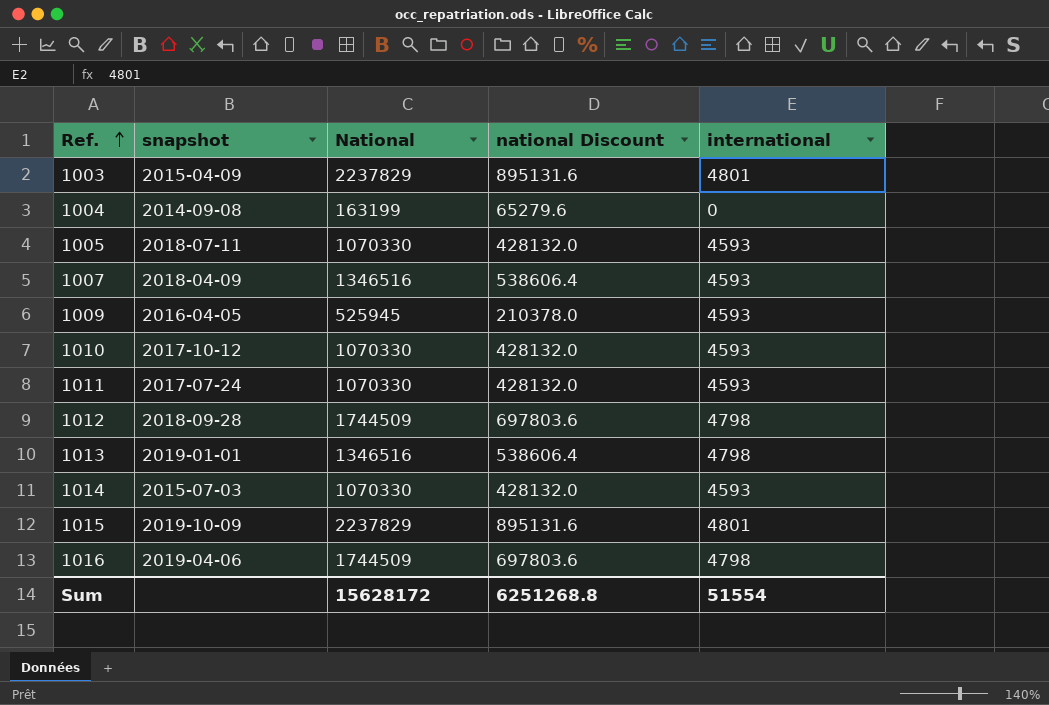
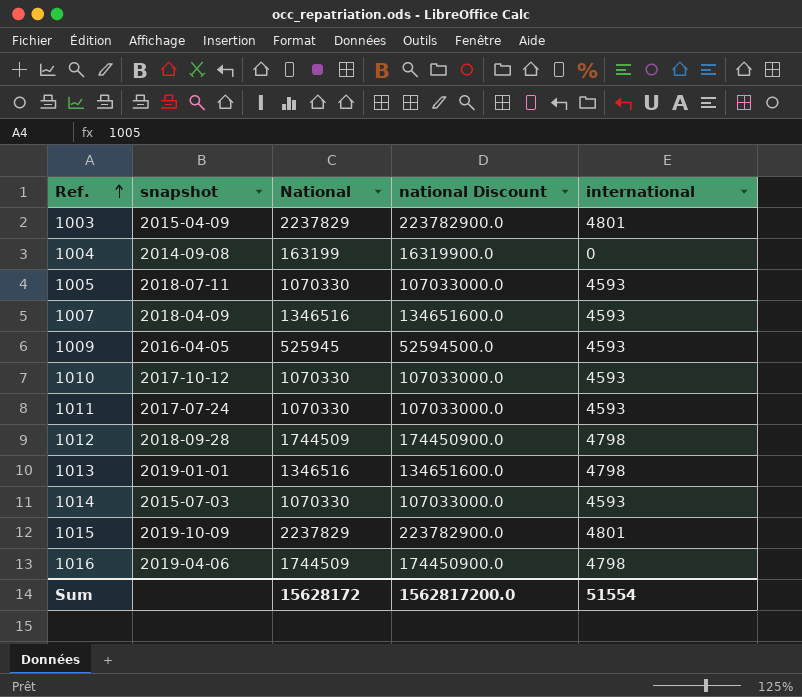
column national Discount | formula: [National] * 0.4 -> [National] * 100
Sum | national Discount: 6251268.8 -> 1562817200.0

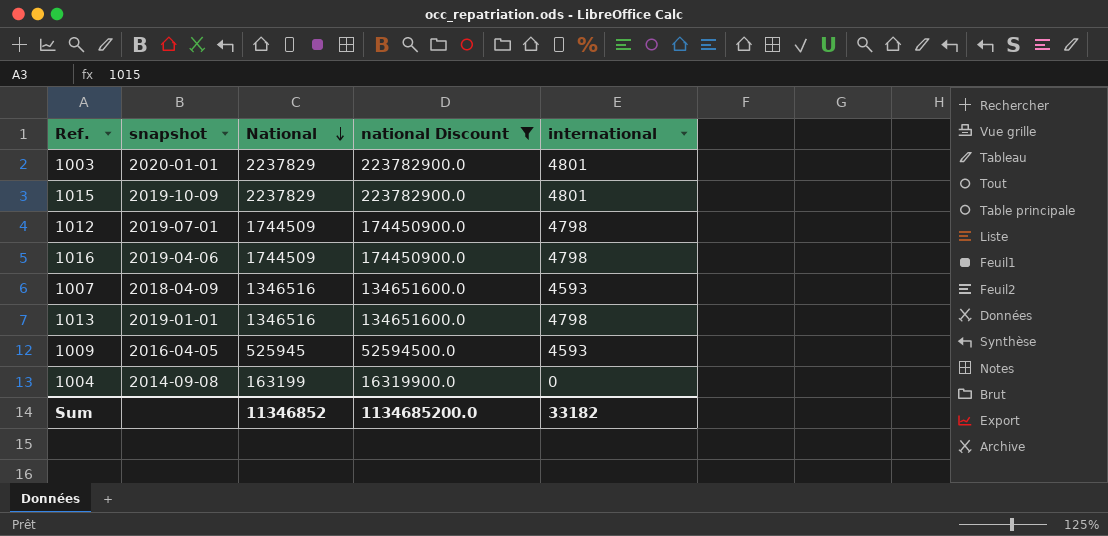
filter: none -> national Discount != 107033000.0
row order: Ref. ascending -> National descending
1003 | snapshot: 2015-04-09 -> 2020-01-01
1012 | snapshot: 2018-09-28 -> 2019-07-01
Sum | National: 15628172 -> 11346852
Sum | national Discount: 1562817200.0 -> 1134685200.0
Sum | international: 51554 -> 33182

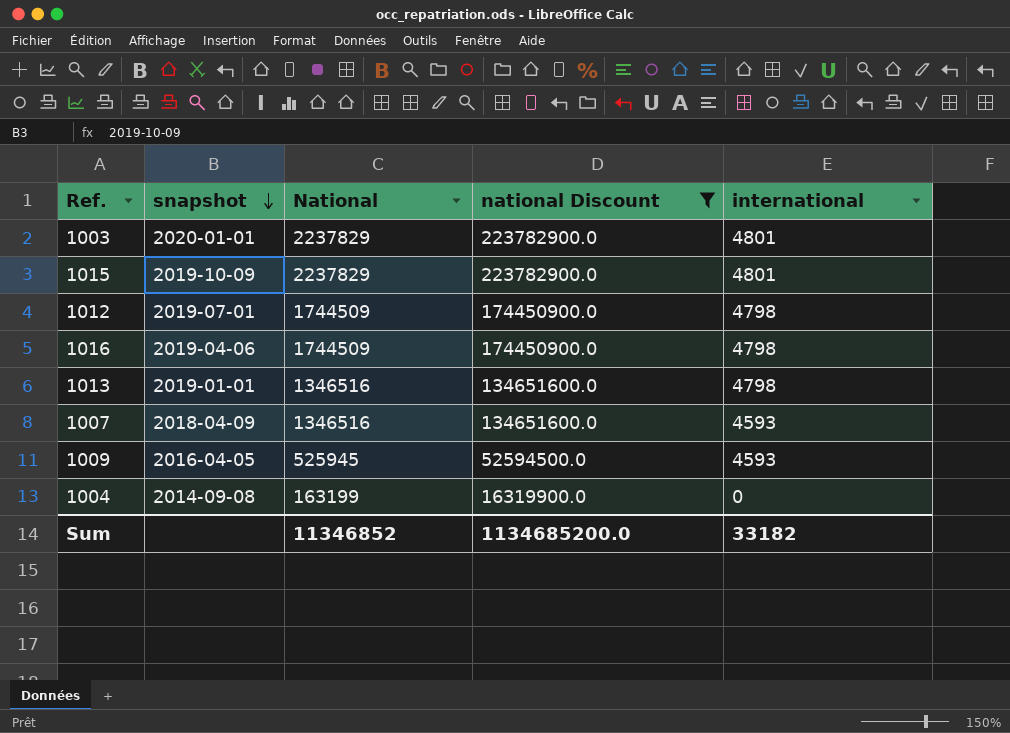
row order: National descending -> snapshot descending

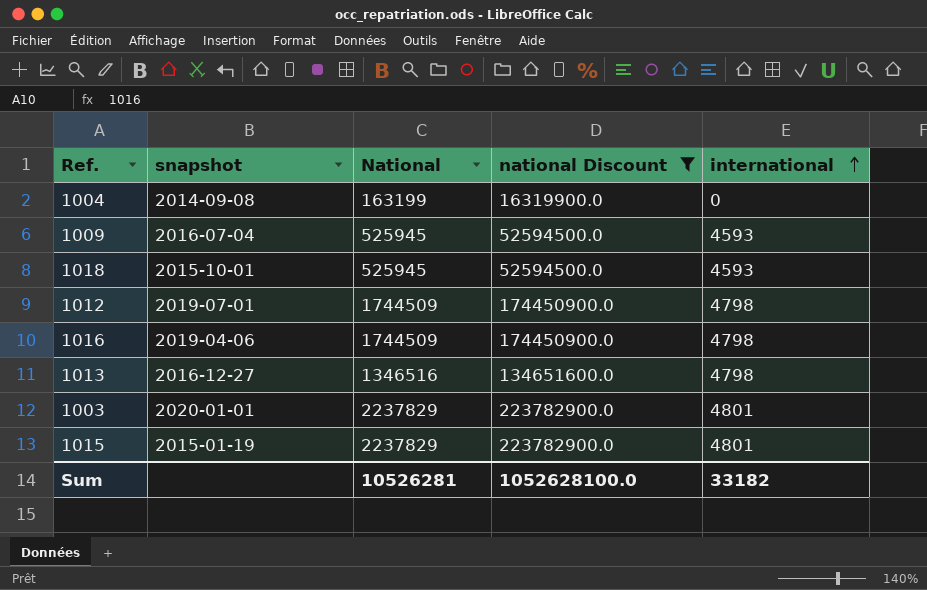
row order: snapshot descending -> international ascending
row 1007: 2018-04-09 | 1346516 | 134651600.0 | 4593 -> none
1009 | snapshot: 2016-04-05 -> 2016-07-04
row 1018: none -> 2015-10-01 | 525945 | 52594500.0 | 4593
1013 | snapshot: 2019-01-01 -> 2016-12-27
1015 | snapshot: 2019-10-09 -> 2015-01-19
Sum | National: 11346852 -> 10526281
Sum | national Discount: 1134685200.0 -> 1052628100.0

